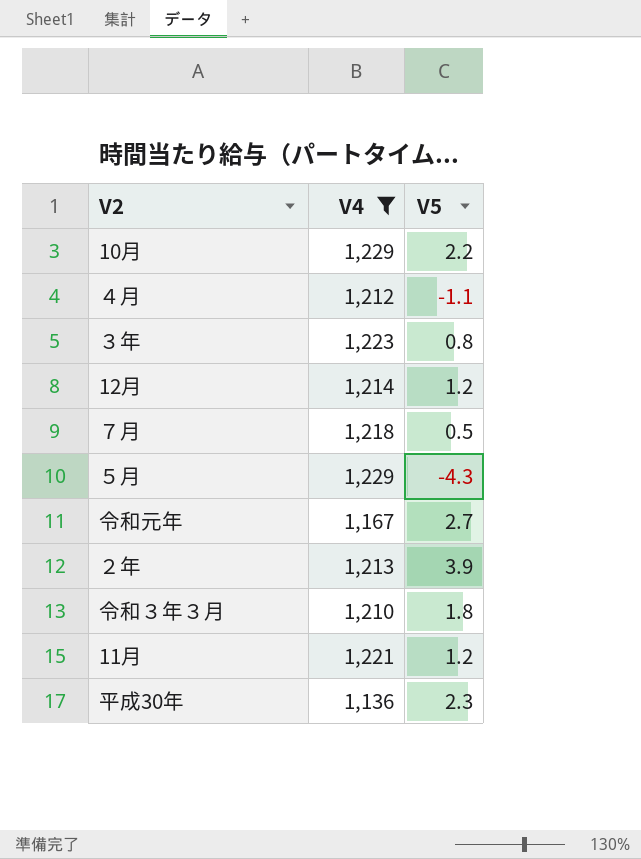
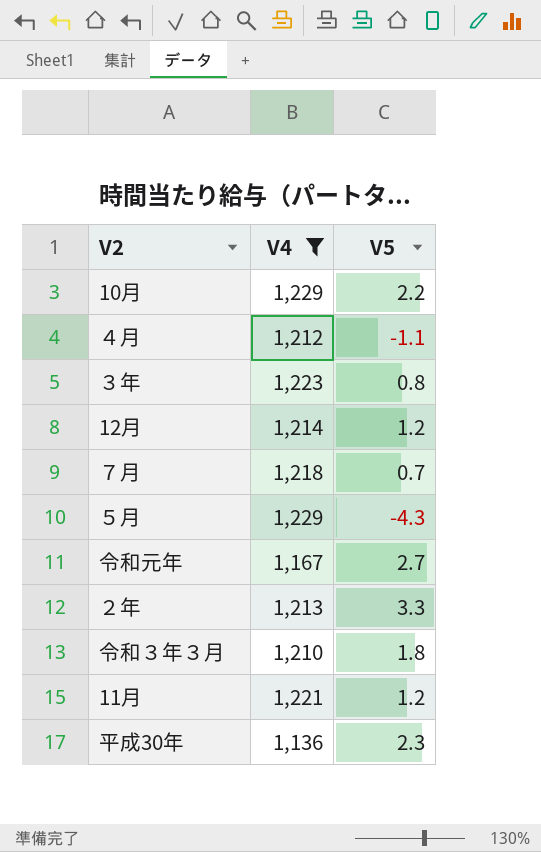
７月 | V5: 0.5 -> 0.7
２年 | V5: 3.9 -> 3.3

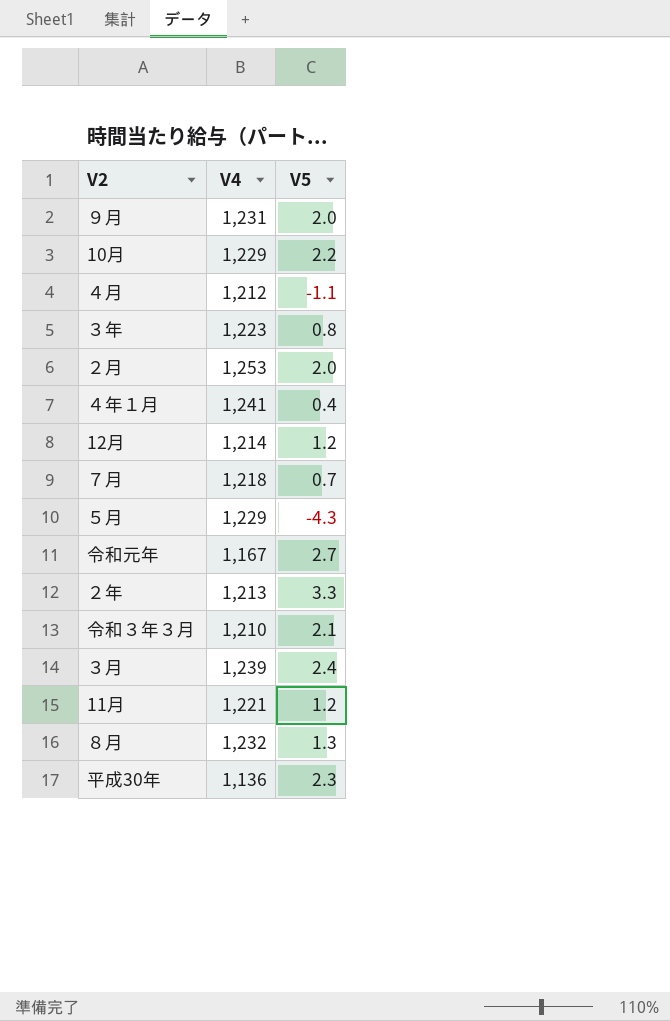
filter: V4 <= 1,229 -> none
令和３年３月 | V5: 1.8 -> 2.1

